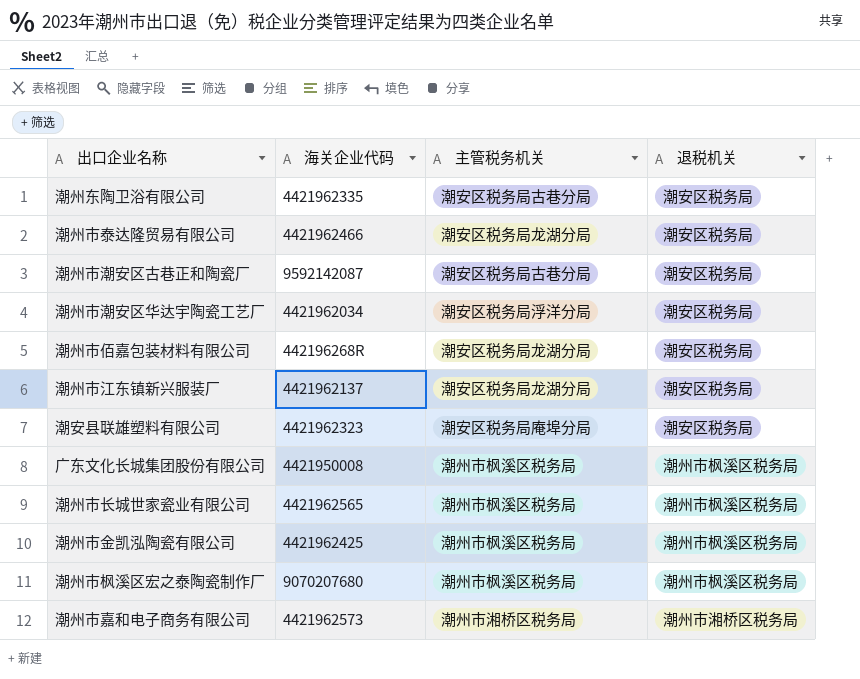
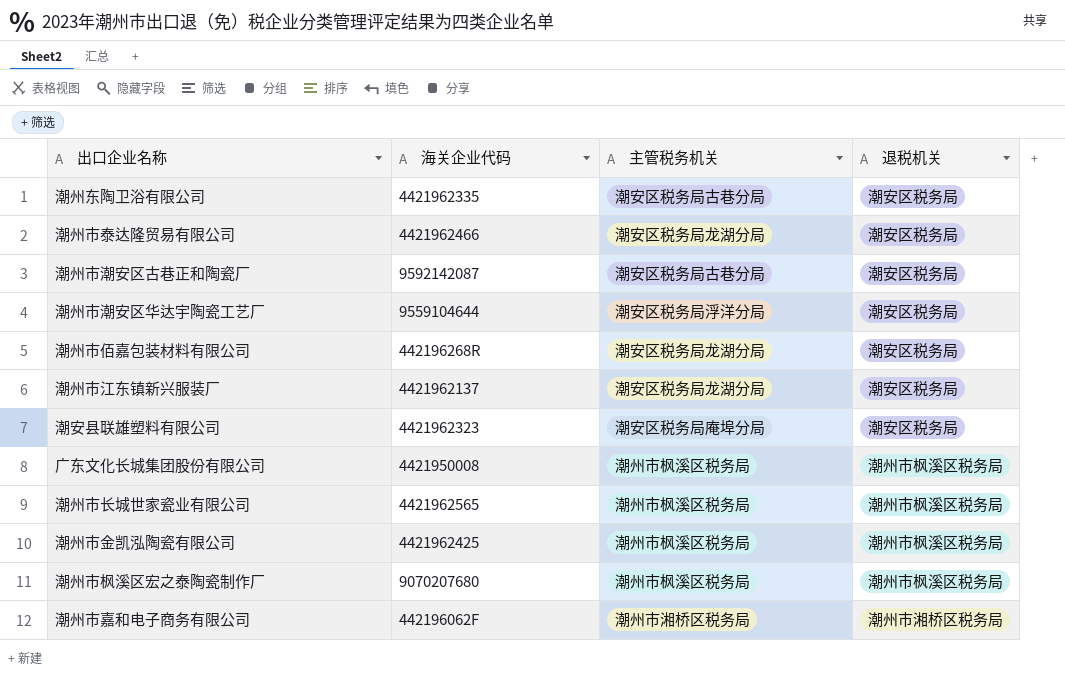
潮州市潮安区华达宇陶瓷工艺厂 | 海关企业代码: 4421962034 -> 9559104644
潮州市嘉和电子商务有限公司 | 海关企业代码: 4421962573 -> 442196062F

